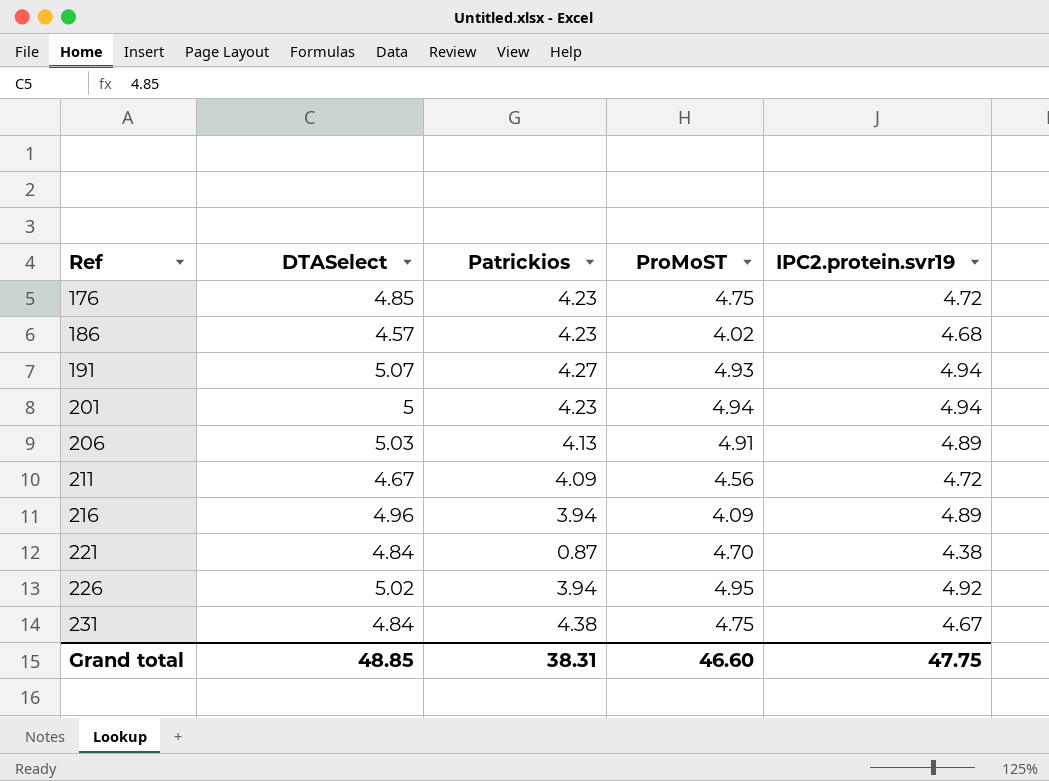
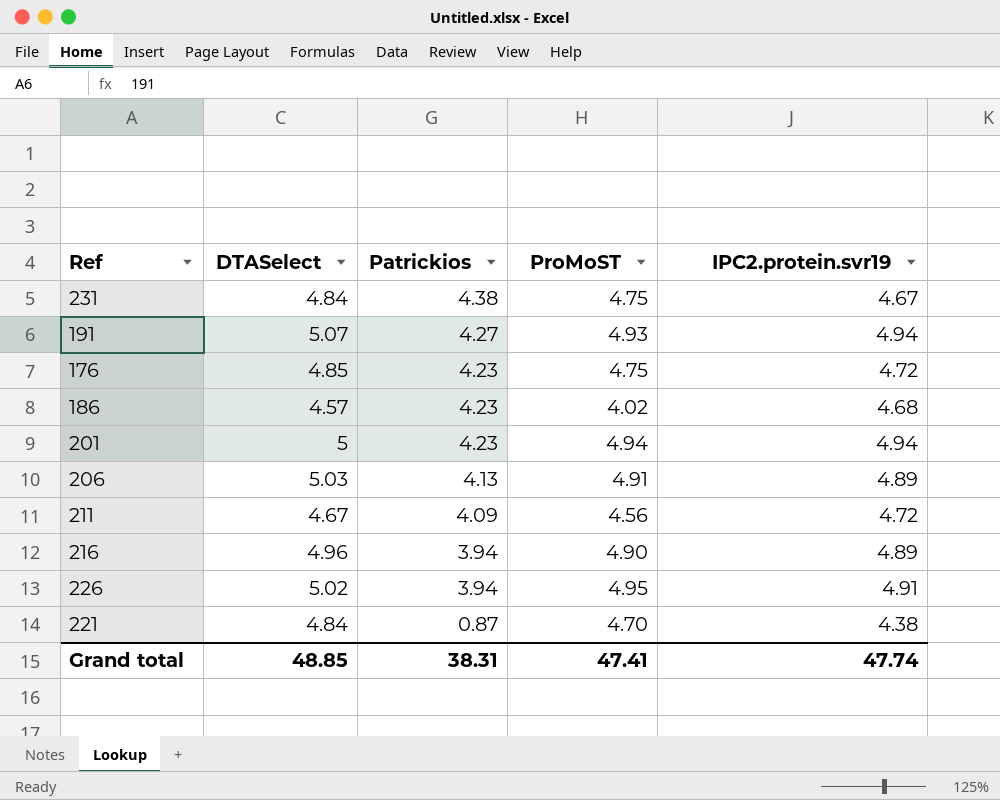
row order: Ref ascending -> Patrickios descending
216 | ProMoST: 4.09 -> 4.90
226 | IPC2.protein.svr19: 4.92 -> 4.91
Grand total | ProMoST: 46.60 -> 47.41
Grand total | IPC2.protein.svr19: 47.75 -> 47.74

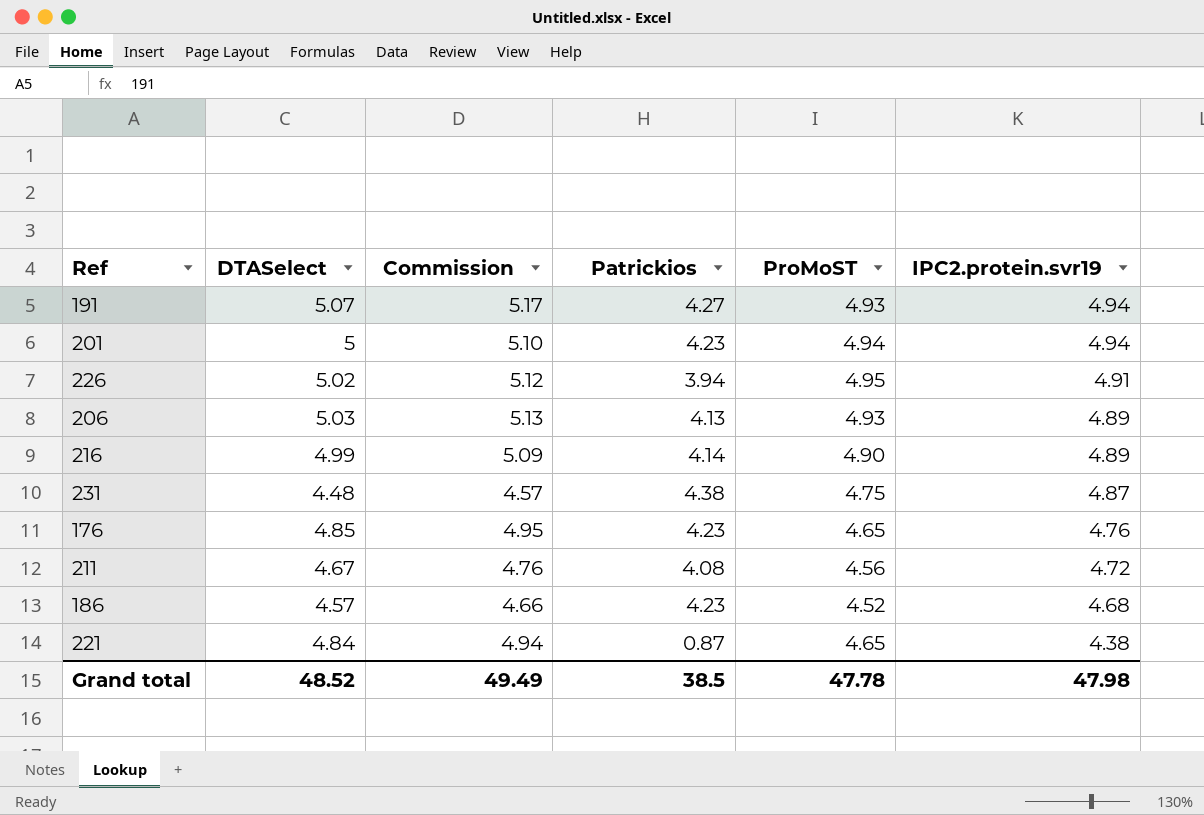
row order: Patrickios descending -> IPC2.protein.svr19 descending
column Commission | formula: none -> [DTASelect] * 1.02
206 | ProMoST: 4.91 -> 4.93
216 | DTASelect: 4.96 -> 4.99
216 | Patrickios: 3.94 -> 4.14
231 | DTASelect: 4.84 -> 4.48
231 | IPC2.protein.svr19: 4.67 -> 4.87
176 | ProMoST: 4.75 -> 4.65
176 | IPC2.protein.svr19: 4.72 -> 4.76
211 | Patrickios: 4.09 -> 4.08
186 | ProMoST: 4.02 -> 4.52
221 | ProMoST: 4.70 -> 4.65
Grand total | DTASelect: 48.85 -> 48.52
Grand total | Patrickios: 38.31 -> 38.5
Grand total | ProMoST: 47.41 -> 47.78
Grand total | IPC2.protein.svr19: 47.74 -> 47.98

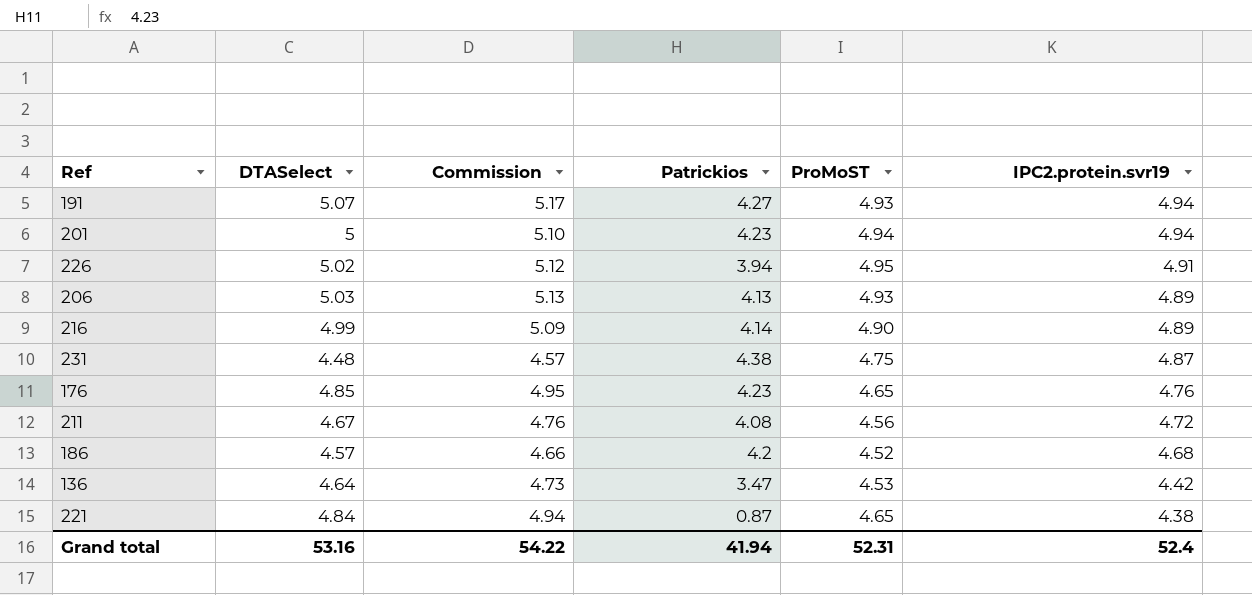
186 | Patrickios: 4.23 -> 4.2
row 136: none -> 4.64 | 4.73 | 3.47 | 4.53 | 4.42
Grand total | DTASelect: 48.52 -> 53.16
Grand total | Commission: 49.49 -> 54.22
Grand total | Patrickios: 38.5 -> 41.94
Grand total | ProMoST: 47.78 -> 52.31
Grand total | IPC2.protein.svr19: 47.98 -> 52.4

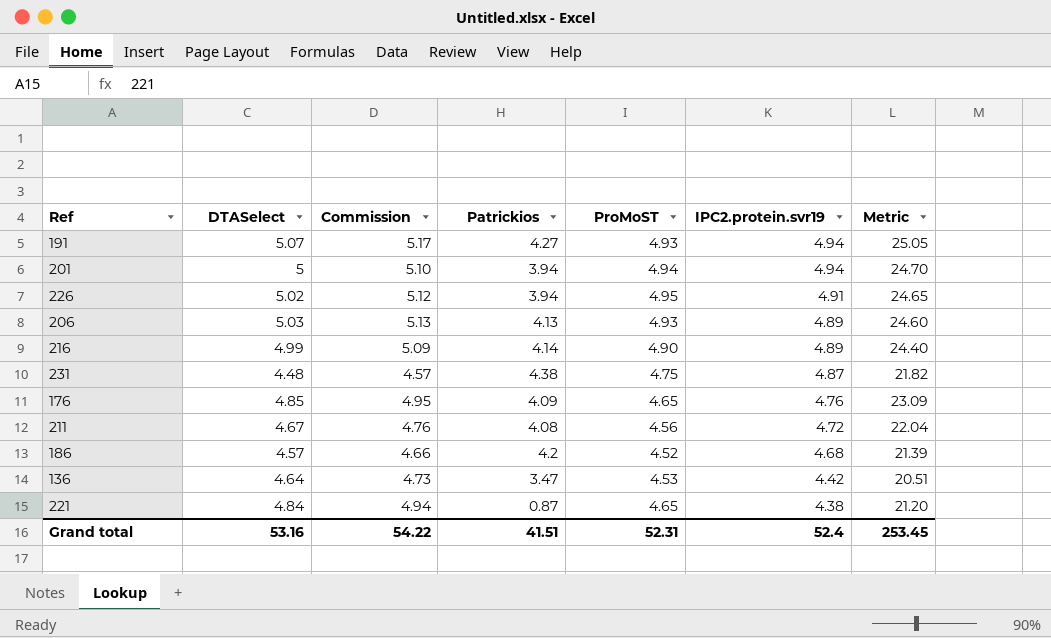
column Metric | formula: none -> [DTASelect] * [IPC2.protein.svr19]
201 | Patrickios: 4.23 -> 3.94
176 | Patrickios: 4.23 -> 4.09
Grand total | Patrickios: 41.94 -> 41.51

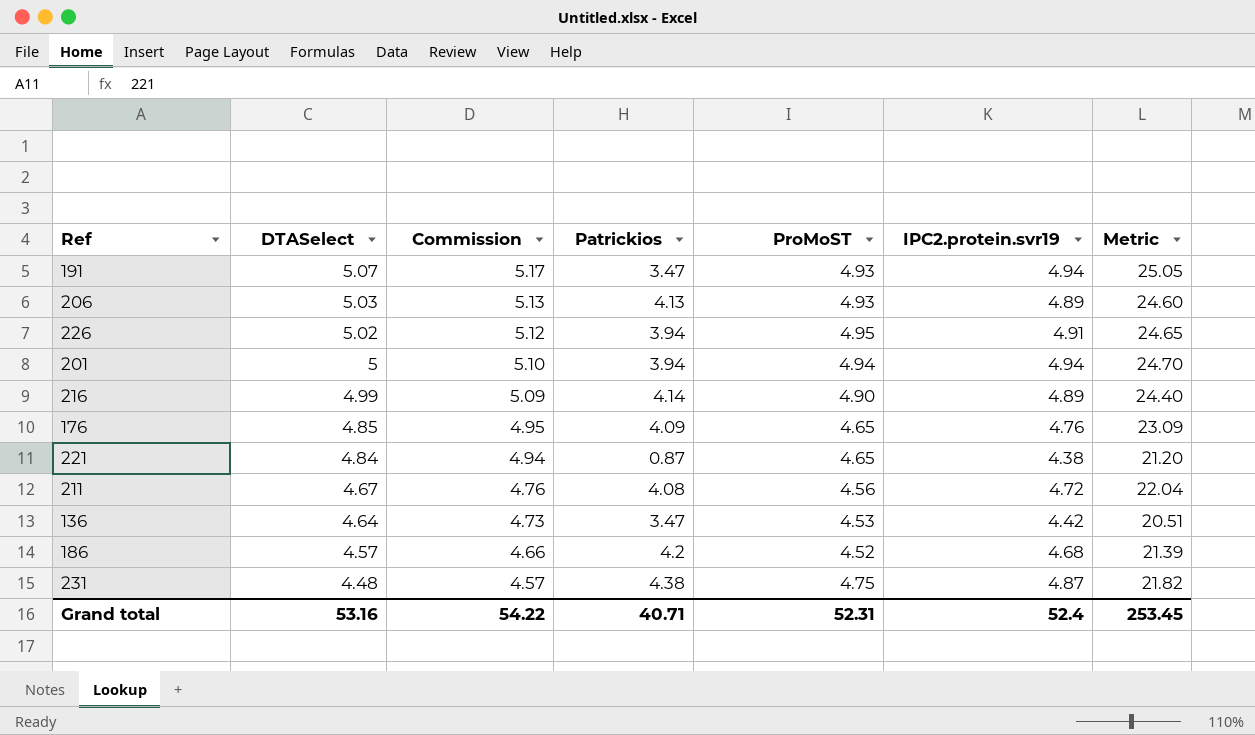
row order: IPC2.protein.svr19 descending -> DTASelect descending
191 | Patrickios: 4.27 -> 3.47
Grand total | Patrickios: 41.51 -> 40.71

